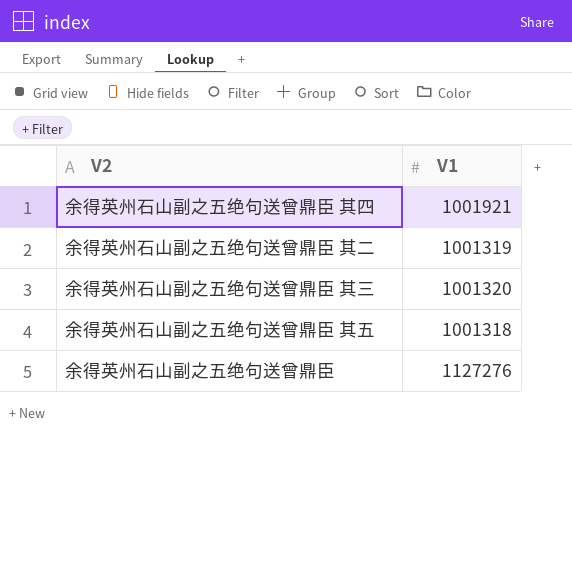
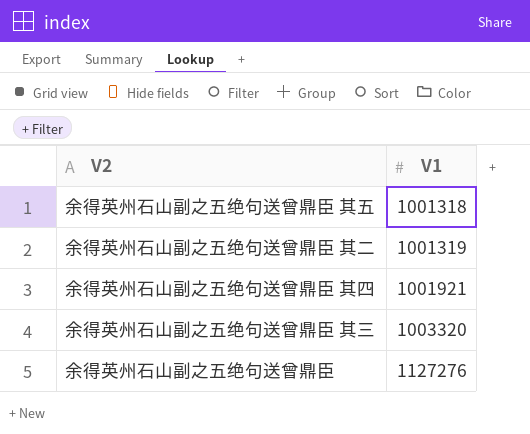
row order: none -> V1 ascending
余得英州石山副之五绝句送曾鼎臣 其三 | V1: 1001320 -> 1003320

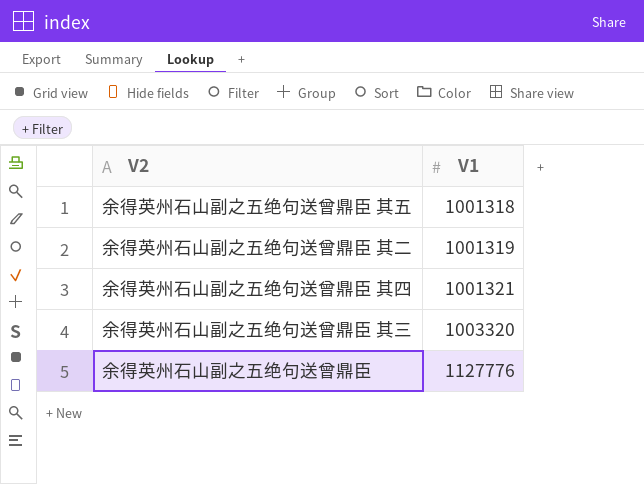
余得英州石山副之五绝句送曾鼎臣 其四 | V1: 1001921 -> 1001321
余得英州石山副之五绝句送曾鼎臣 | V1: 1127276 -> 1127776

